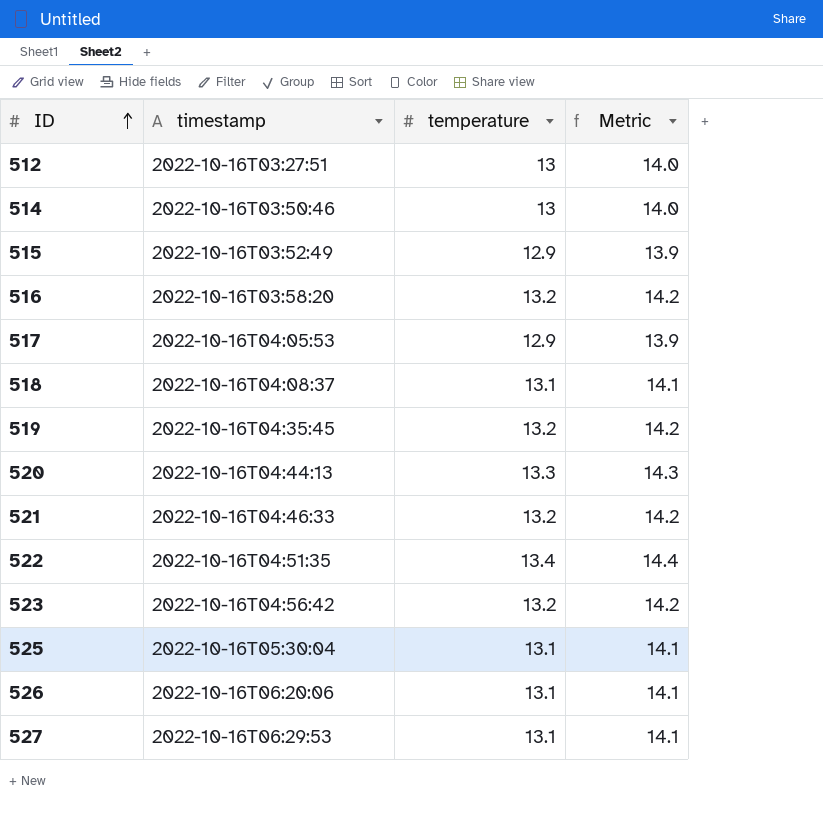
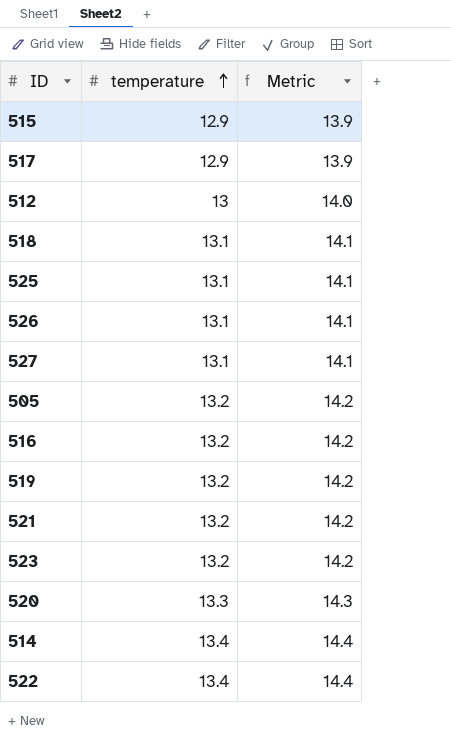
row order: ID ascending -> temperature ascending
column timestamp | position: 2 -> none
row 505: none -> 13.2 | 14.2
514 | temperature: 13 -> 13.4
514 | Metric: 14.0 -> 14.4

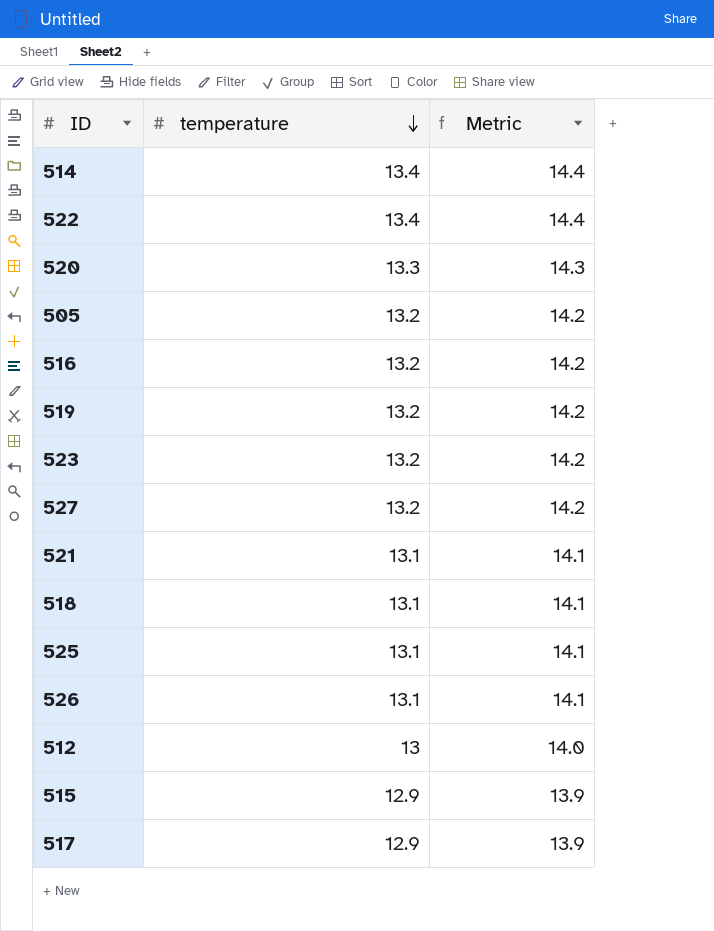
row order: temperature ascending -> temperature descending
527 | temperature: 13.1 -> 13.2
527 | Metric: 14.1 -> 14.2
521 | temperature: 13.2 -> 13.1
521 | Metric: 14.2 -> 14.1

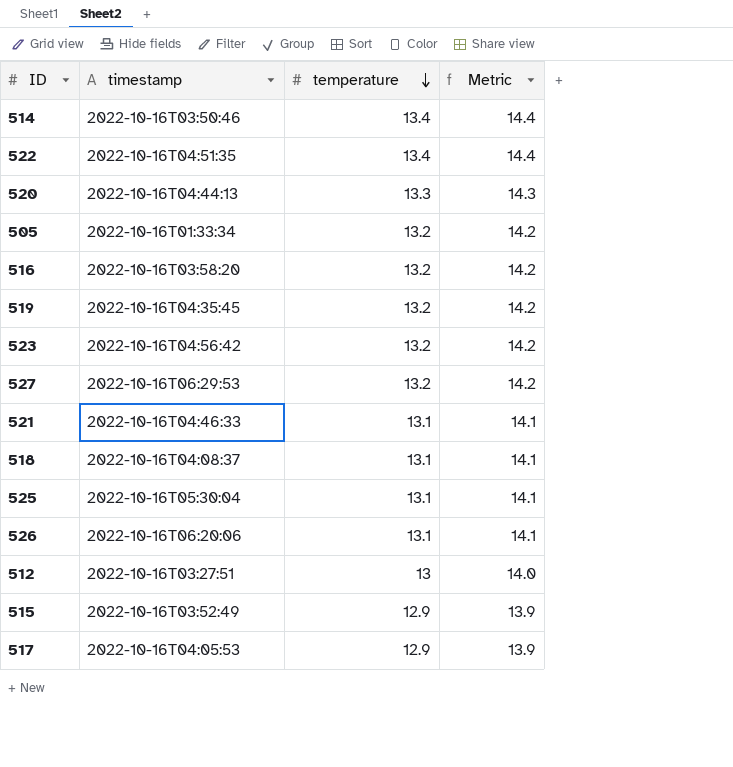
column timestamp | position: none -> 2

